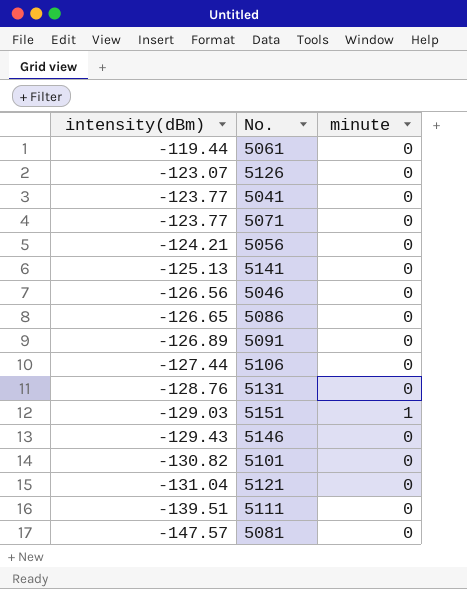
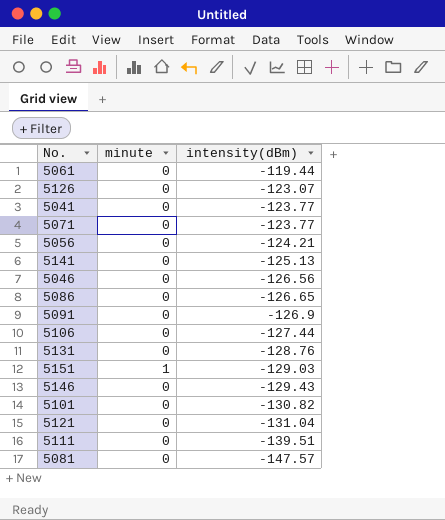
column intensity(dBm) | position: 1 -> 3
5091 | intensity(dBm): -126.89 -> -126.9

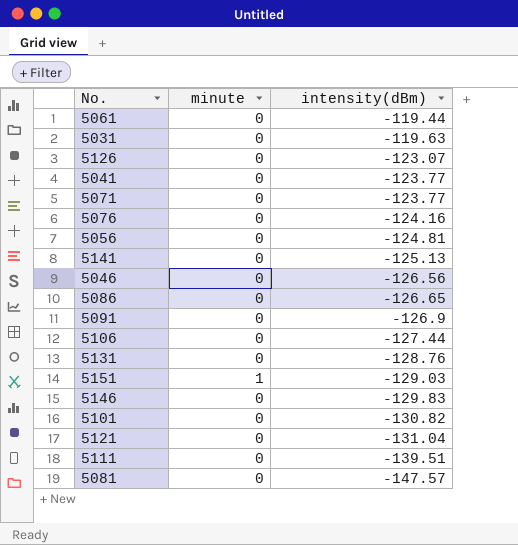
row 5031: none -> 0 | -119.63
row 5076: none -> 0 | -124.16
5056 | intensity(dBm): -124.21 -> -124.81
5146 | intensity(dBm): -129.43 -> -129.83

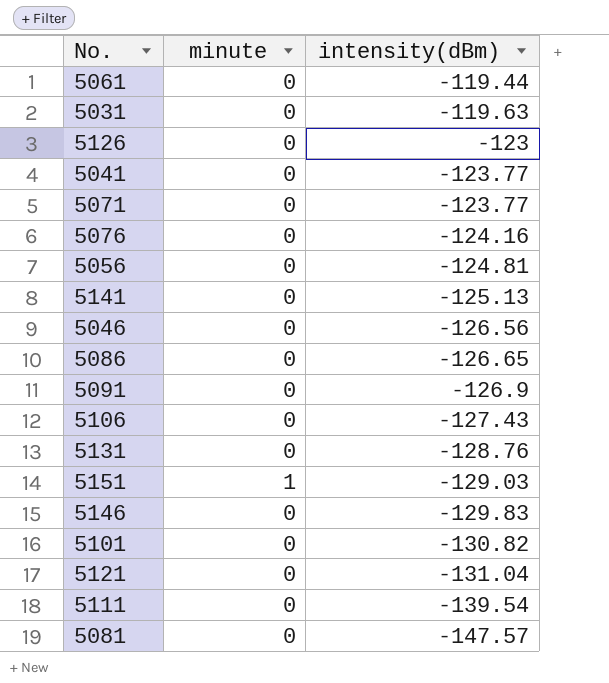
5126 | intensity(dBm): -123.07 -> -123
5106 | intensity(dBm): -127.44 -> -127.43
5111 | intensity(dBm): -139.51 -> -139.54

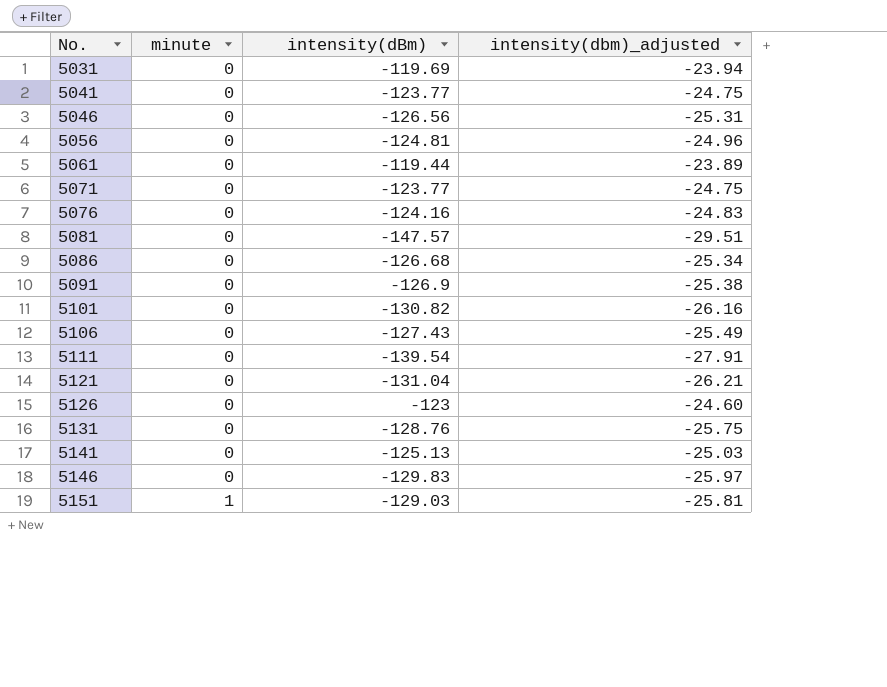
row order: intensity(dBm) descending -> No. ascending
column intensity(dbm)_adjusted | formula: none -> [intensity(dBm)] * 0.2
5031 | intensity(dBm): -119.63 -> -119.69
5086 | intensity(dBm): -126.65 -> -126.68

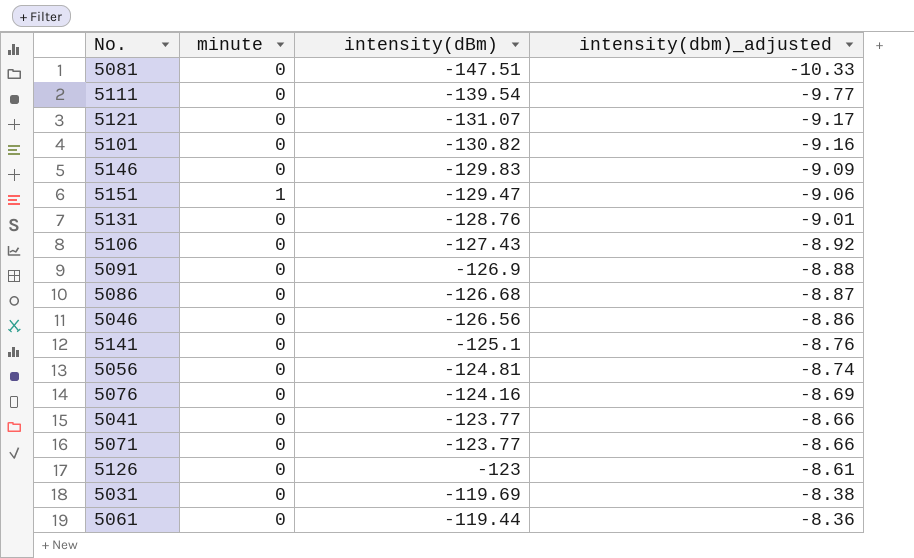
row order: No. ascending -> intensity(dBm) ascending
column intensity(dbm)_adjusted | formula: [intensity(dBm)] * 0.2 -> [intensity(dBm)] * 0.07
5081 | intensity(dBm): -147.57 -> -147.51
5121 | intensity(dBm): -131.04 -> -131.07
5151 | intensity(dBm): -129.03 -> -129.47
5141 | intensity(dBm): -125.13 -> -125.1

